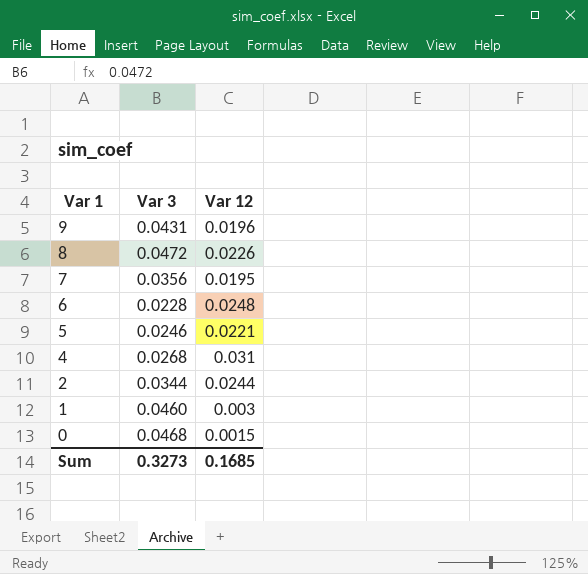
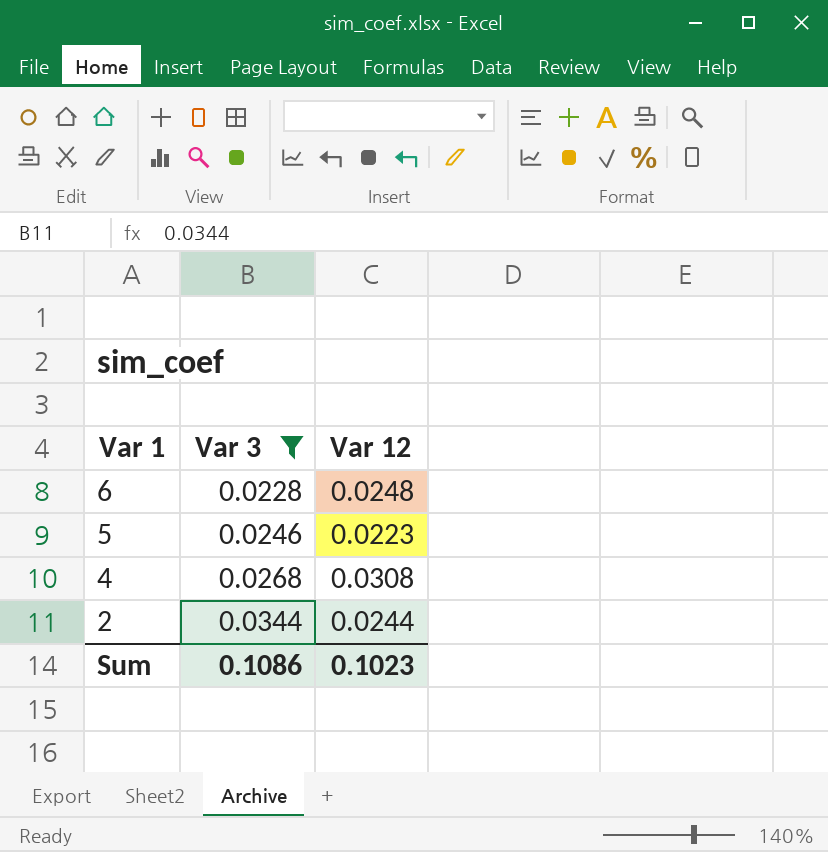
filter: none -> Var 3 <= 0.0344
5 | Var 12: 0.0221 -> 0.0223
4 | Var 12: 0.031 -> 0.0308
Sum | Var 3: 0.3273 -> 0.1086
Sum | Var 12: 0.1685 -> 0.1023

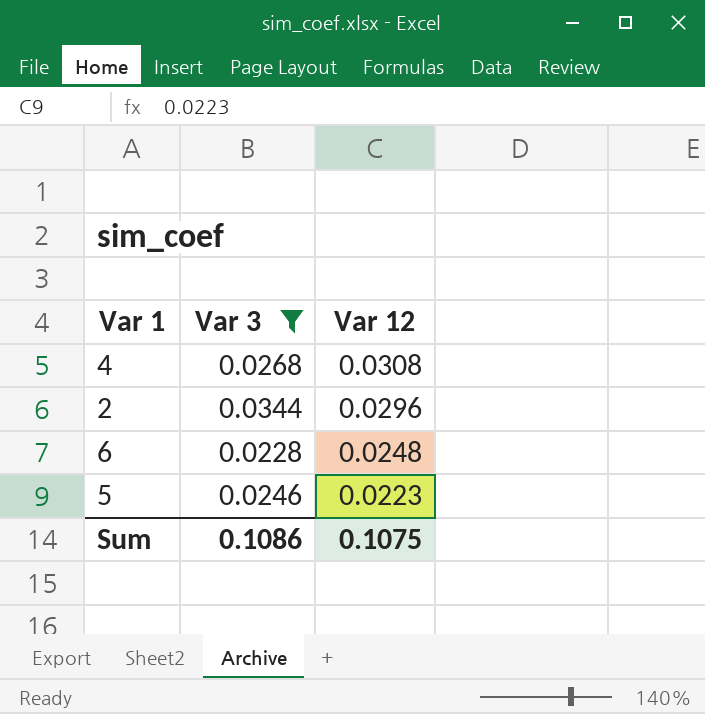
row order: Var 1 descending -> Var 12 descending
2 | Var 12: 0.0244 -> 0.0296
Sum | Var 12: 0.1023 -> 0.1075

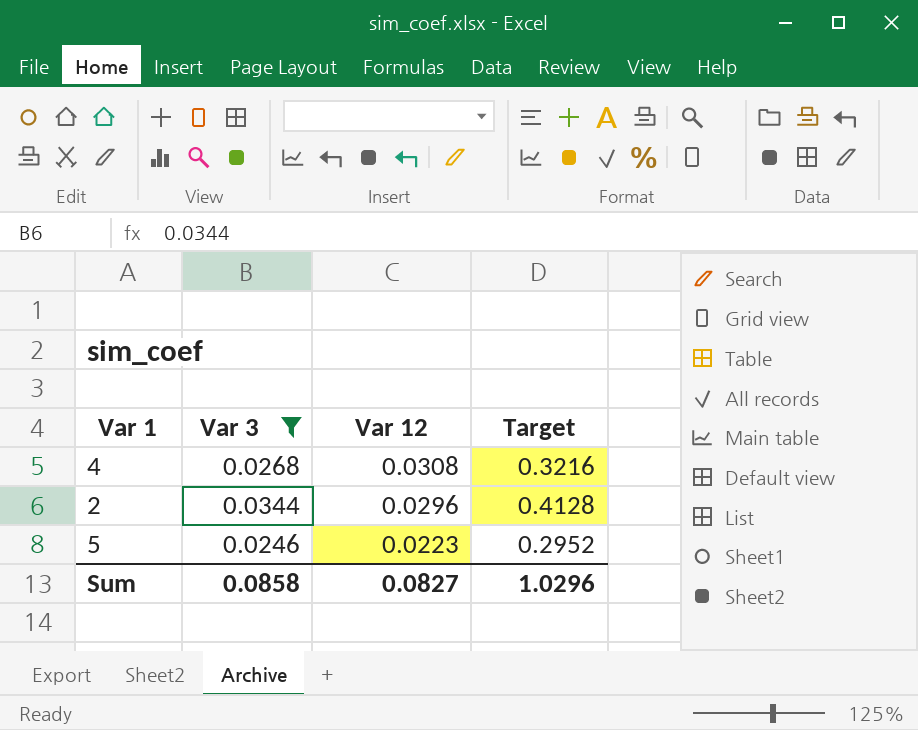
column Target | formula: none -> [Var 3] * 12
row 6: 0.0228 | 0.0248 -> none
Sum | Var 3: 0.1086 -> 0.0858
Sum | Var 12: 0.1075 -> 0.0827

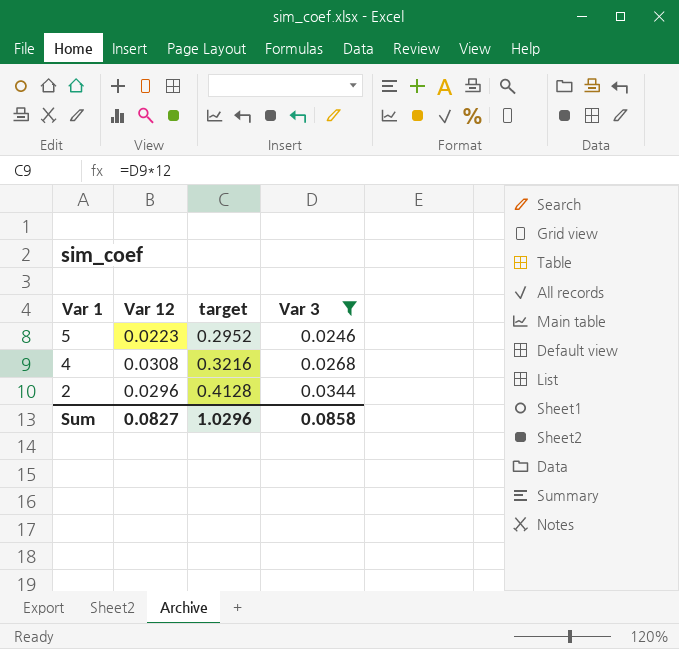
row order: Var 12 descending -> Var 1 descending
column name: Target -> target
column Var 3 | position: 2 -> 4

